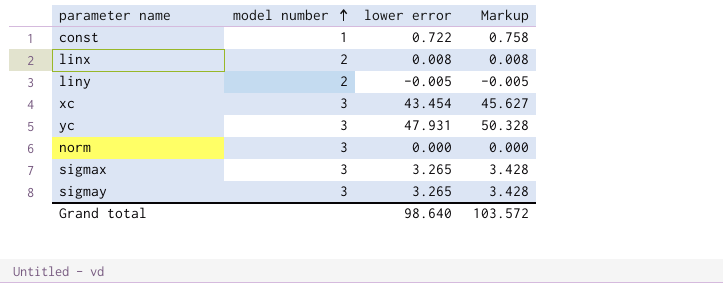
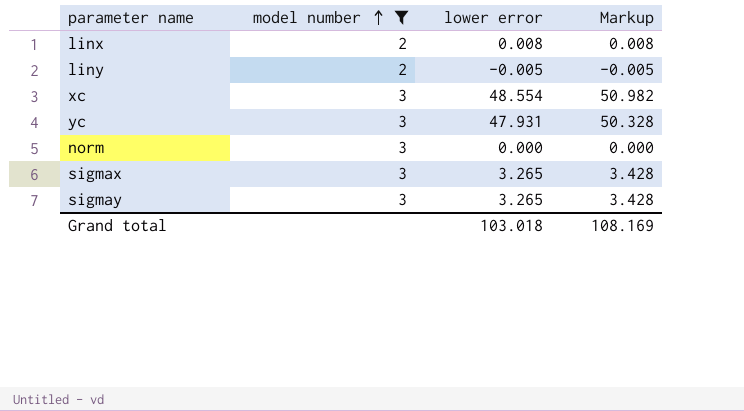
filter: none -> model number != 1
xc | lower error: 43.454 -> 48.554
xc | Markup: 45.627 -> 50.982
Grand total | lower error: 98.640 -> 103.018
Grand total | Markup: 103.572 -> 108.169

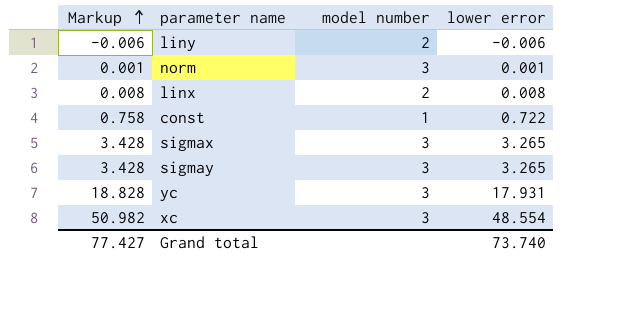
filter: model number != 1 -> none
row order: model number ascending -> Markup ascending
column Markup | position: 4 -> 1
liny | Markup: -0.005 -> -0.006
liny | lower error: -0.005 -> -0.006
norm | Markup: 0.000 -> 0.001
norm | lower error: 0.000 -> 0.001
yc | Markup: 50.328 -> 18.828
yc | lower error: 47.931 -> 17.931
Grand total | Markup: 108.169 -> 77.427
Grand total | lower error: 103.018 -> 73.740

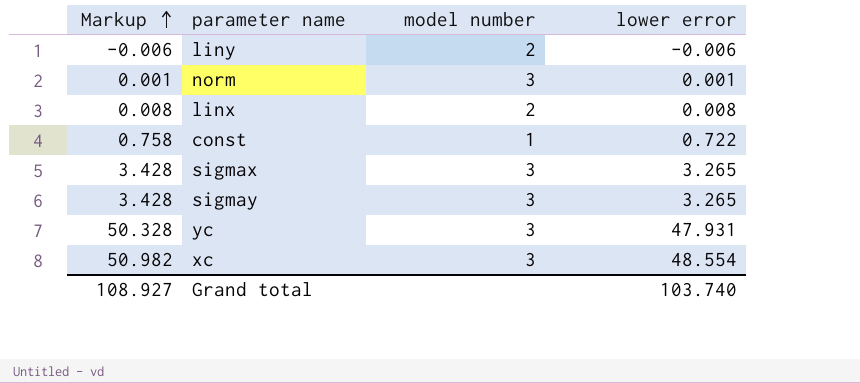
yc | Markup: 18.828 -> 50.328
yc | lower error: 17.931 -> 47.931
Grand total | Markup: 77.427 -> 108.927
Grand total | lower error: 73.740 -> 103.740

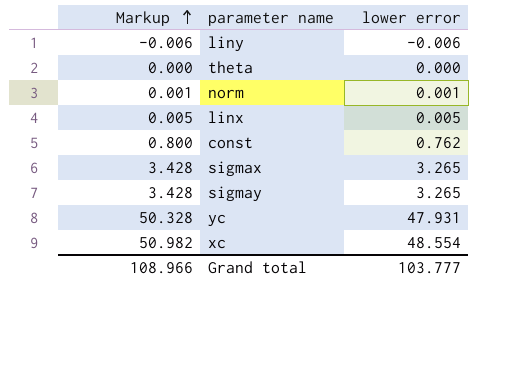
column model number | position: 3 -> none
row theta: none -> 0.000 | 0.000
linx | Markup: 0.008 -> 0.005
linx | lower error: 0.008 -> 0.005
const | Markup: 0.758 -> 0.800
const | lower error: 0.722 -> 0.762
Grand total | Markup: 108.927 -> 108.966
Grand total | lower error: 103.740 -> 103.777

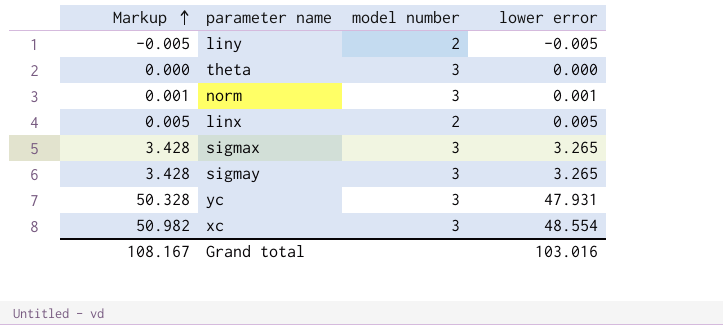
column model number | position: none -> 3
row const: 0.800 | 0.762 -> none
liny | Markup: -0.006 -> -0.005
liny | lower error: -0.006 -> -0.005
Grand total | Markup: 108.966 -> 108.167
Grand total | lower error: 103.777 -> 103.016

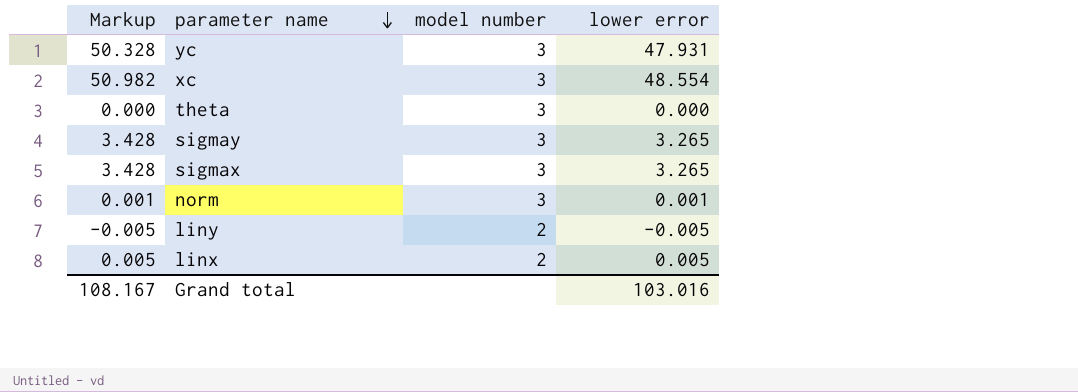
row order: Markup ascending -> parameter name descending

